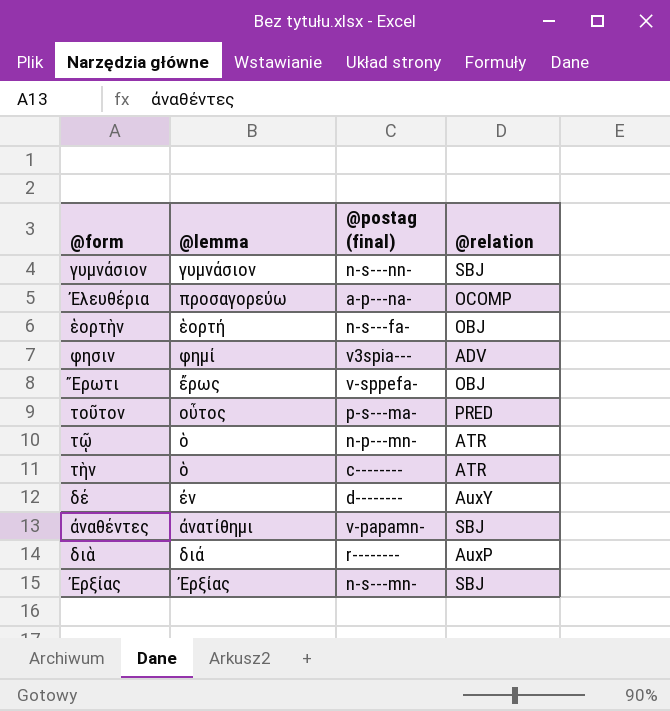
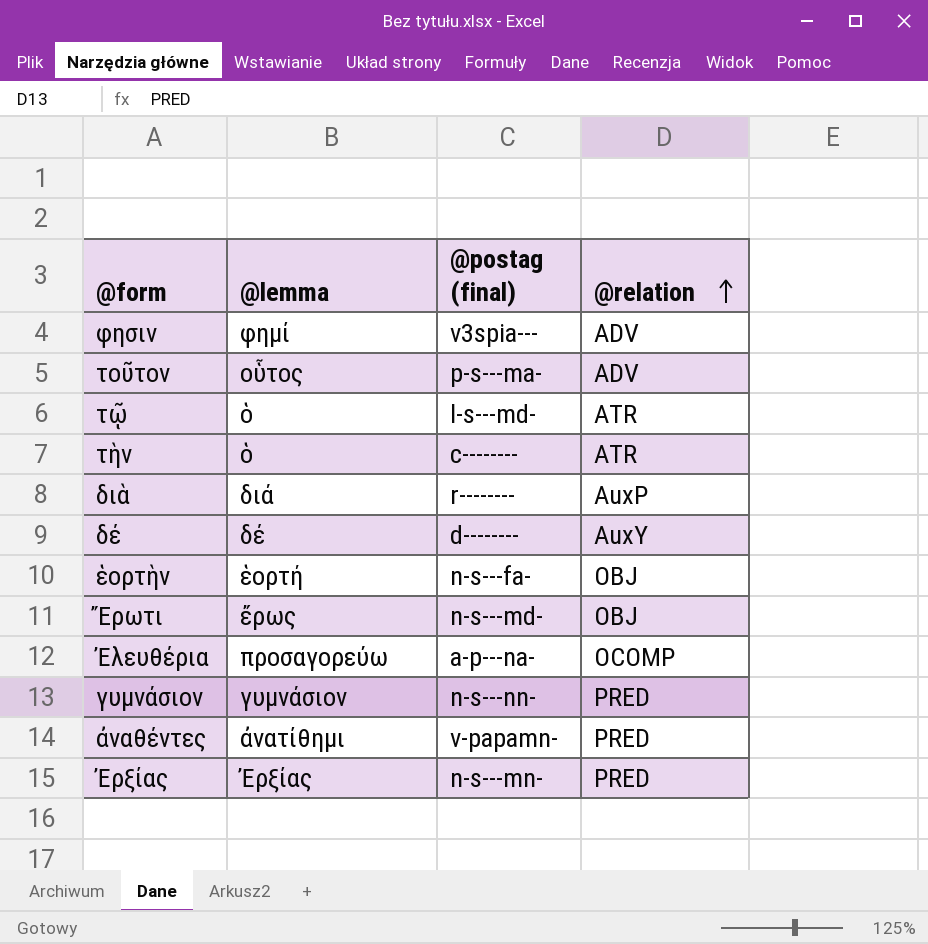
row order: none -> @relation ascending
τοῦτον | @relation: PRED -> ADV
τῷ | @postag (final): n-p---mn- -> l-s---md-
δέ | @lemma: ἐν -> δέ
Ἔρωτι | @postag (final): v-sppefa- -> n-s---md-
γυμνάσιον | @relation: SBJ -> PRED
ἀναθέντες | @relation: SBJ -> PRED
Ἐρξίας | @relation: SBJ -> PRED

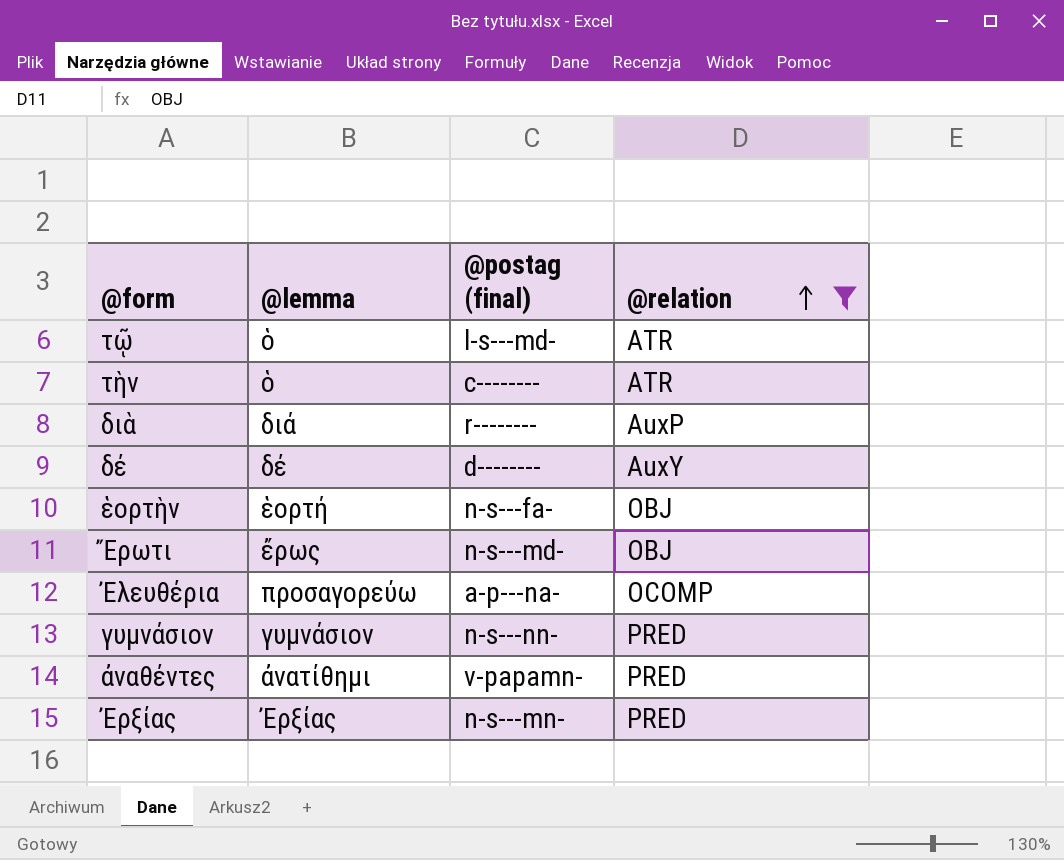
filter: none -> @relation != ADV

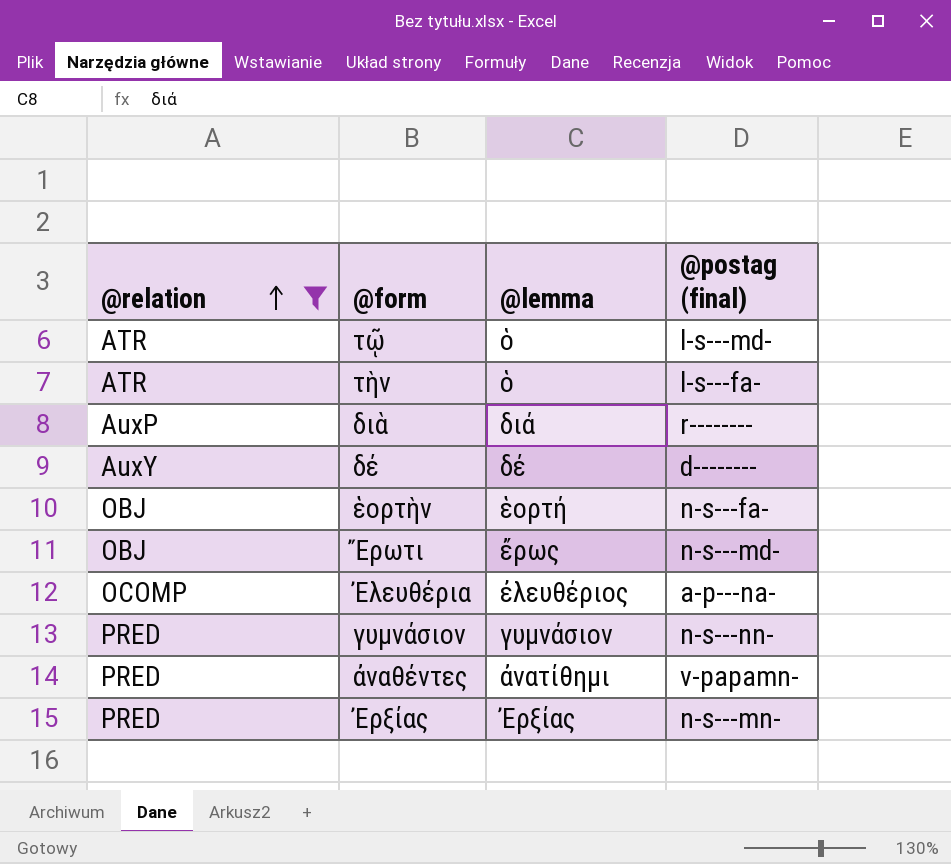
column @relation | position: 4 -> 1
τὴν | @postag (final): c-------- -> l-s---fa-
Ἐλευθέρια | @lemma: προσαγορεύω -> ἐλευθέριος

